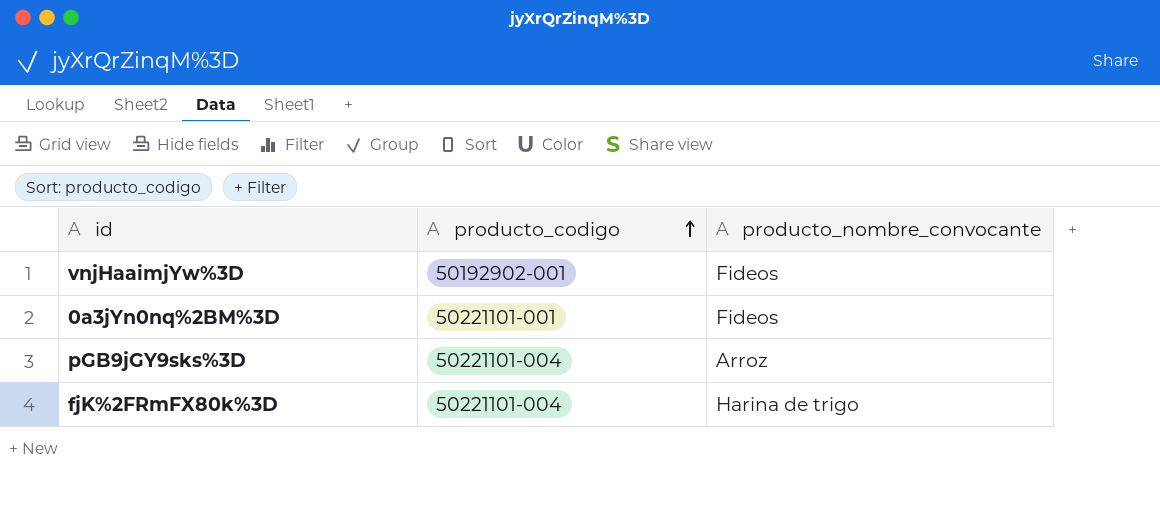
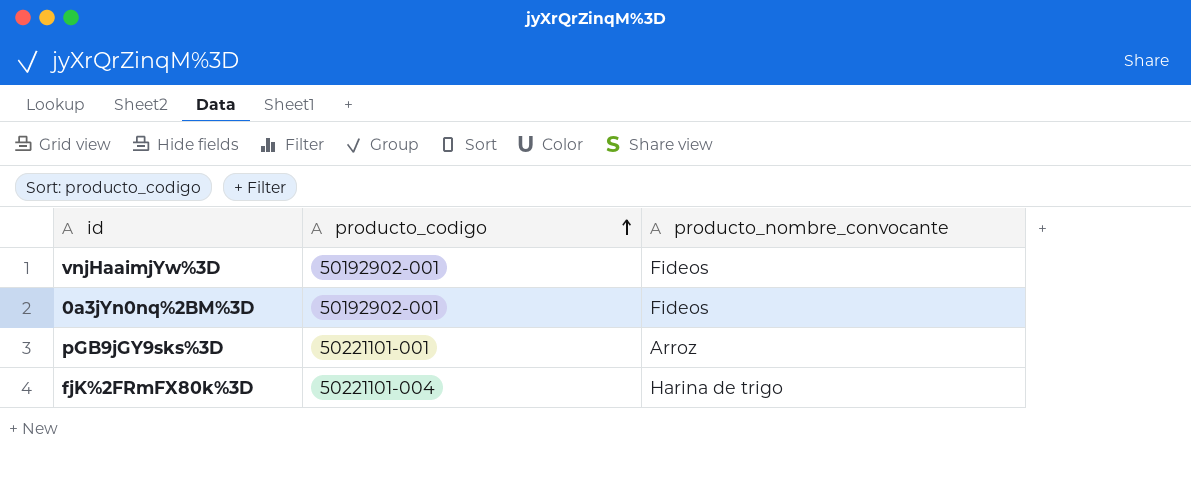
0a3jYn0nq%2BM%3D | producto_codigo: 50221101-001 -> 50192902-001
pGB9jGY9sks%3D | producto_codigo: 50221101-004 -> 50221101-001

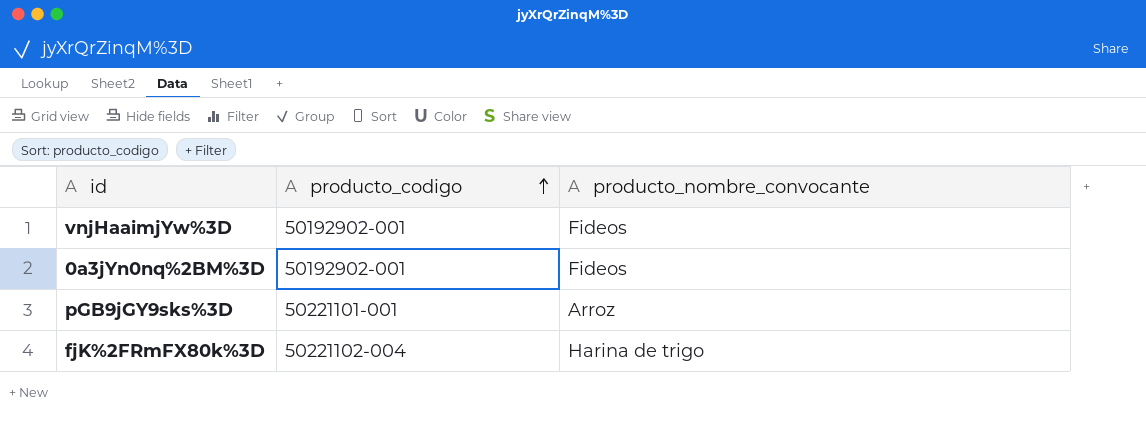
fjK%2FRmFX80k%3D | producto_codigo: 50221101-004 -> 50221102-004

